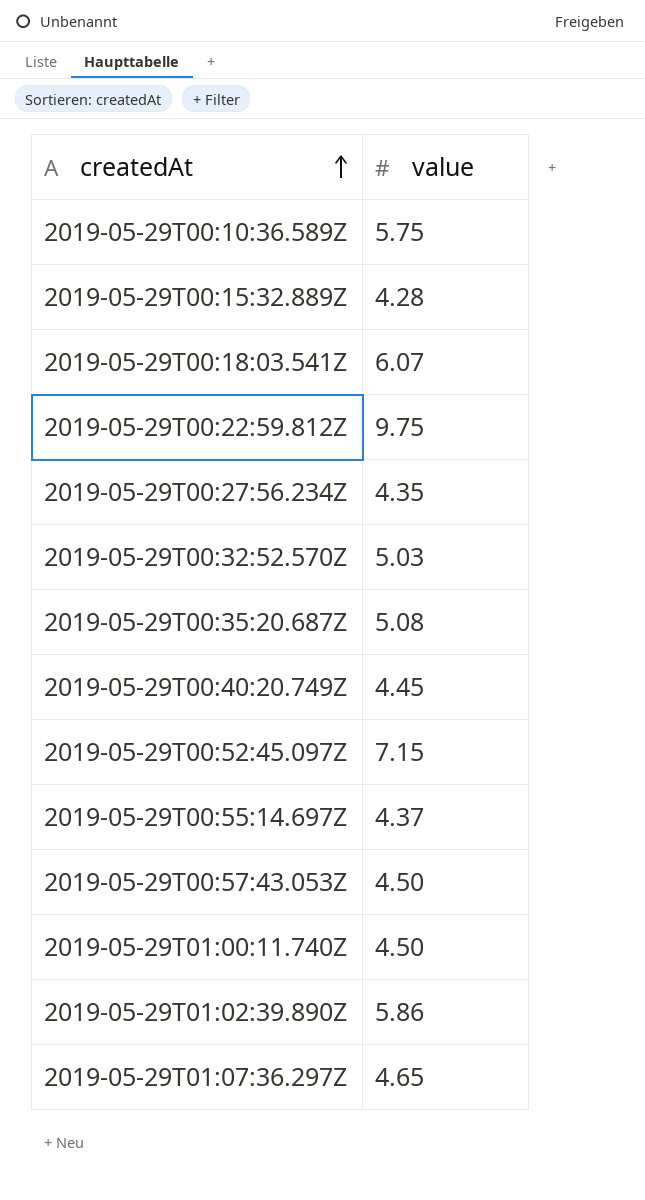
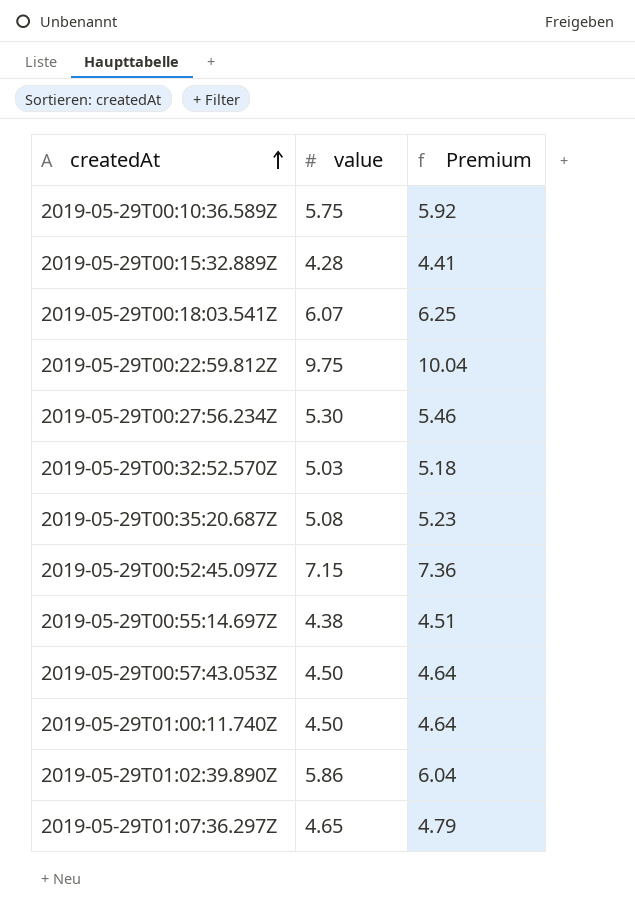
column Premium | formula: none -> [value] * 1.03
row 2019-05-29T00:40:20.749Z: 4.45 -> none
2019-05-29T00:27:56.234Z | value: 4.35 -> 5.30
2019-05-29T00:55:14.697Z | value: 4.37 -> 4.38

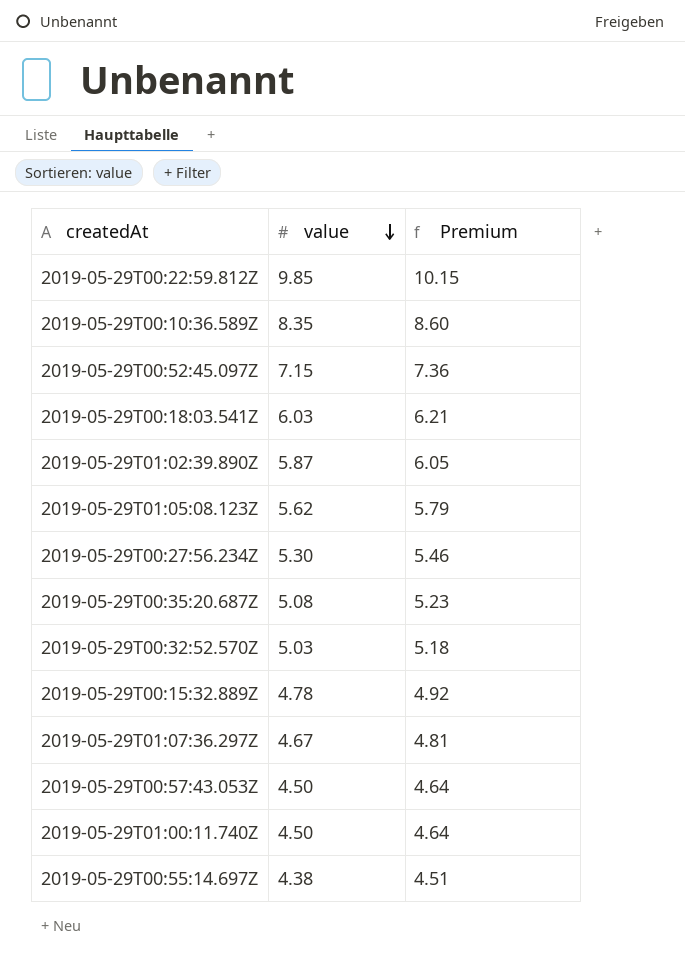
row order: createdAt ascending -> value descending
2019-05-29T00:22:59.812Z | value: 9.75 -> 9.85
2019-05-29T00:22:59.812Z | Premium: 10.04 -> 10.15
2019-05-29T00:10:36.589Z | value: 5.75 -> 8.35
2019-05-29T00:10:36.589Z | Premium: 5.92 -> 8.60
2019-05-29T00:18:03.541Z | value: 6.07 -> 6.03
2019-05-29T00:18:03.541Z | Premium: 6.25 -> 6.21
2019-05-29T01:02:39.890Z | value: 5.86 -> 5.87
2019-05-29T01:02:39.890Z | Premium: 6.04 -> 6.05
row 2019-05-29T01:05:08.123Z: none -> 5.62 | 5.79
2019-05-29T00:15:32.889Z | value: 4.28 -> 4.78
2019-05-29T00:15:32.889Z | Premium: 4.41 -> 4.92
2019-05-29T01:07:36.297Z | value: 4.65 -> 4.67
2019-05-29T01:07:36.297Z | Premium: 4.79 -> 4.81

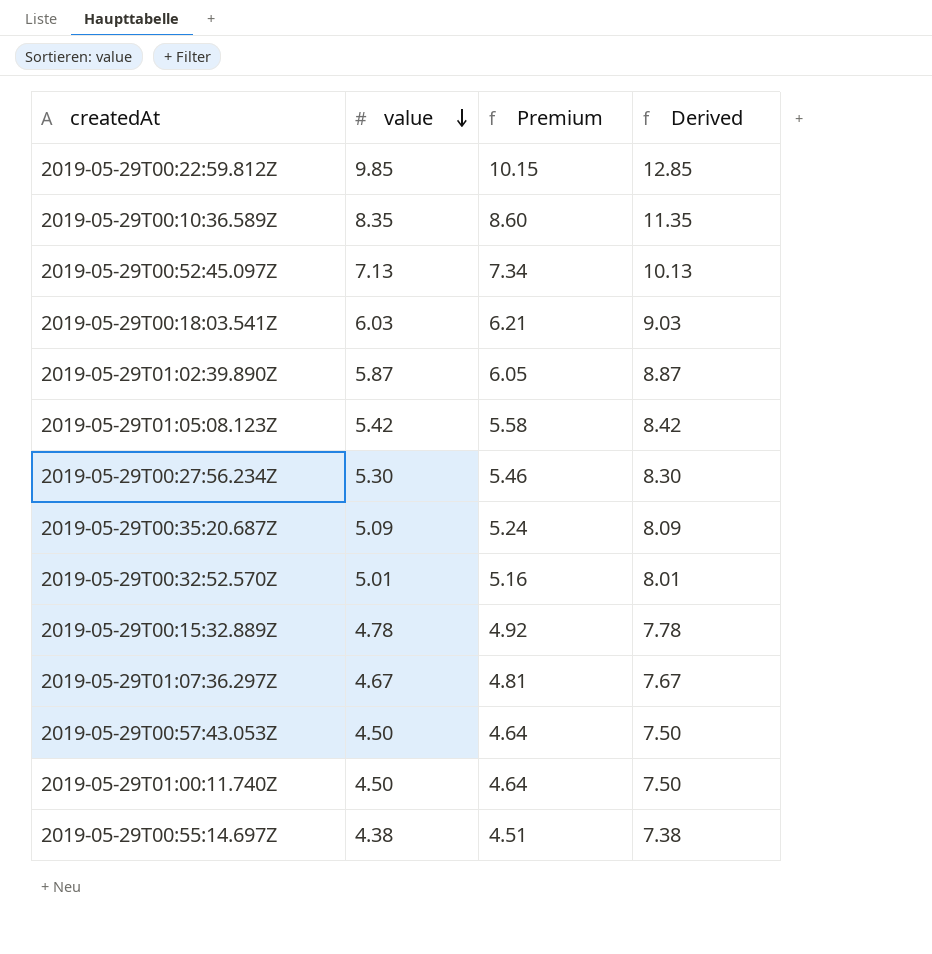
column Derived | formula: none -> [value] + 3
2019-05-29T00:52:45.097Z | value: 7.15 -> 7.13
2019-05-29T00:52:45.097Z | Premium: 7.36 -> 7.34
2019-05-29T01:05:08.123Z | value: 5.62 -> 5.42
2019-05-29T01:05:08.123Z | Premium: 5.79 -> 5.58
2019-05-29T00:35:20.687Z | value: 5.08 -> 5.09
2019-05-29T00:35:20.687Z | Premium: 5.23 -> 5.24
2019-05-29T00:32:52.570Z | value: 5.03 -> 5.01
2019-05-29T00:32:52.570Z | Premium: 5.18 -> 5.16

